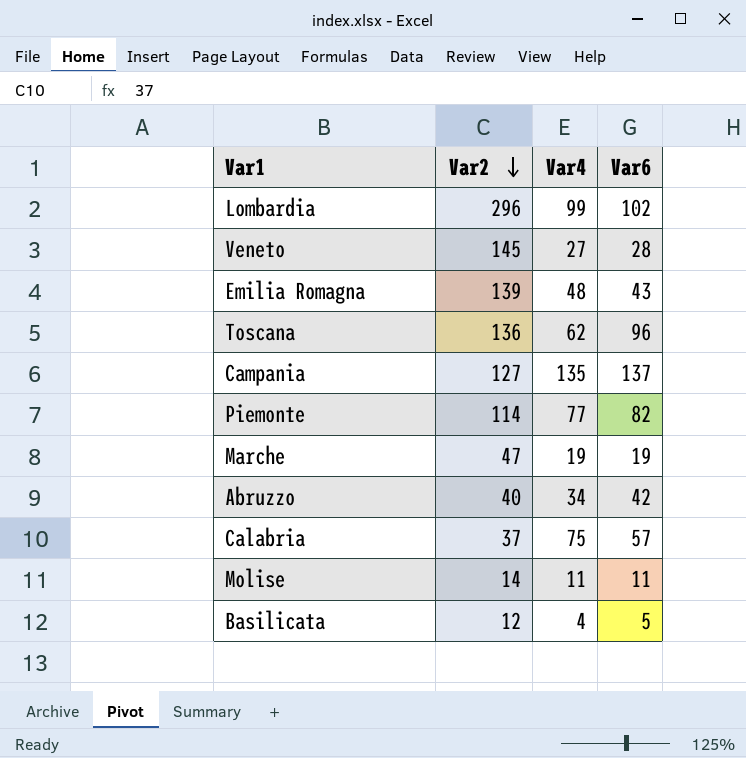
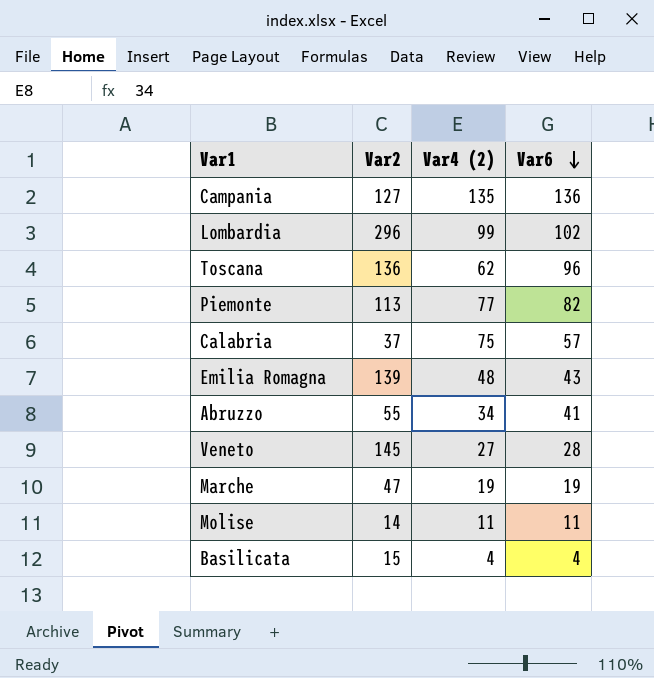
row order: Var2 descending -> Var6 descending
column name: Var4 -> Var4 (2)
Campania | Var6: 137 -> 136
Piemonte | Var2: 114 -> 113
Abruzzo | Var2: 40 -> 55
Abruzzo | Var6: 42 -> 41
Basilicata | Var2: 12 -> 15
Basilicata | Var6: 5 -> 4

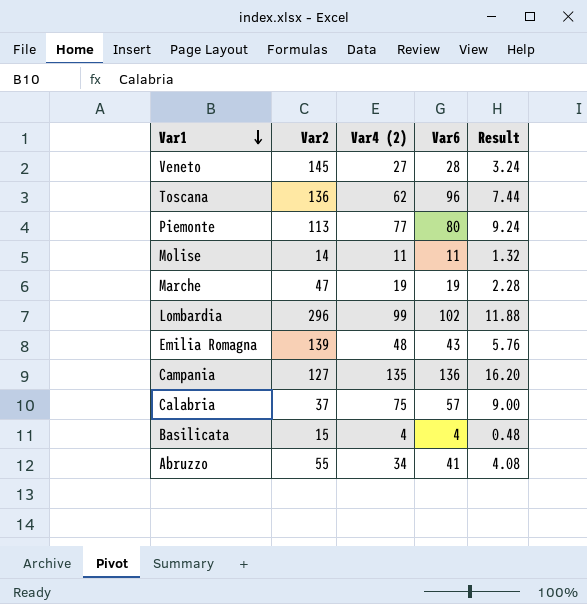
row order: Var6 descending -> Var1 descending
column Result | formula: none -> [Var4 (2)] * 0.12
Piemonte | Var6: 82 -> 80

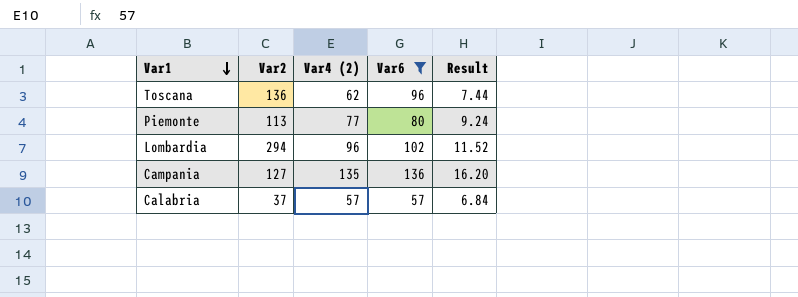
filter: none -> Var6 >= 57
Lombardia | Var2: 296 -> 294
Lombardia | Var4 (2): 99 -> 96
Lombardia | Result: 11.88 -> 11.52
Calabria | Var4 (2): 75 -> 57
Calabria | Result: 9.00 -> 6.84

